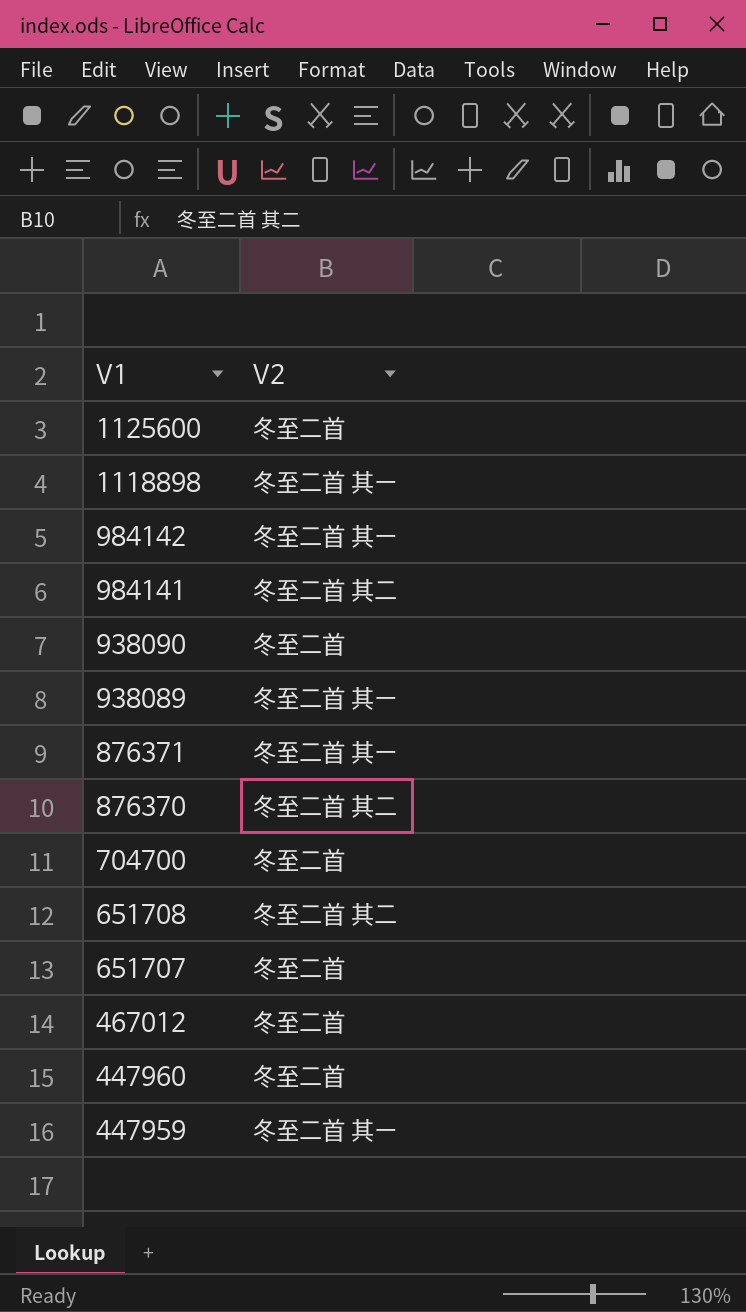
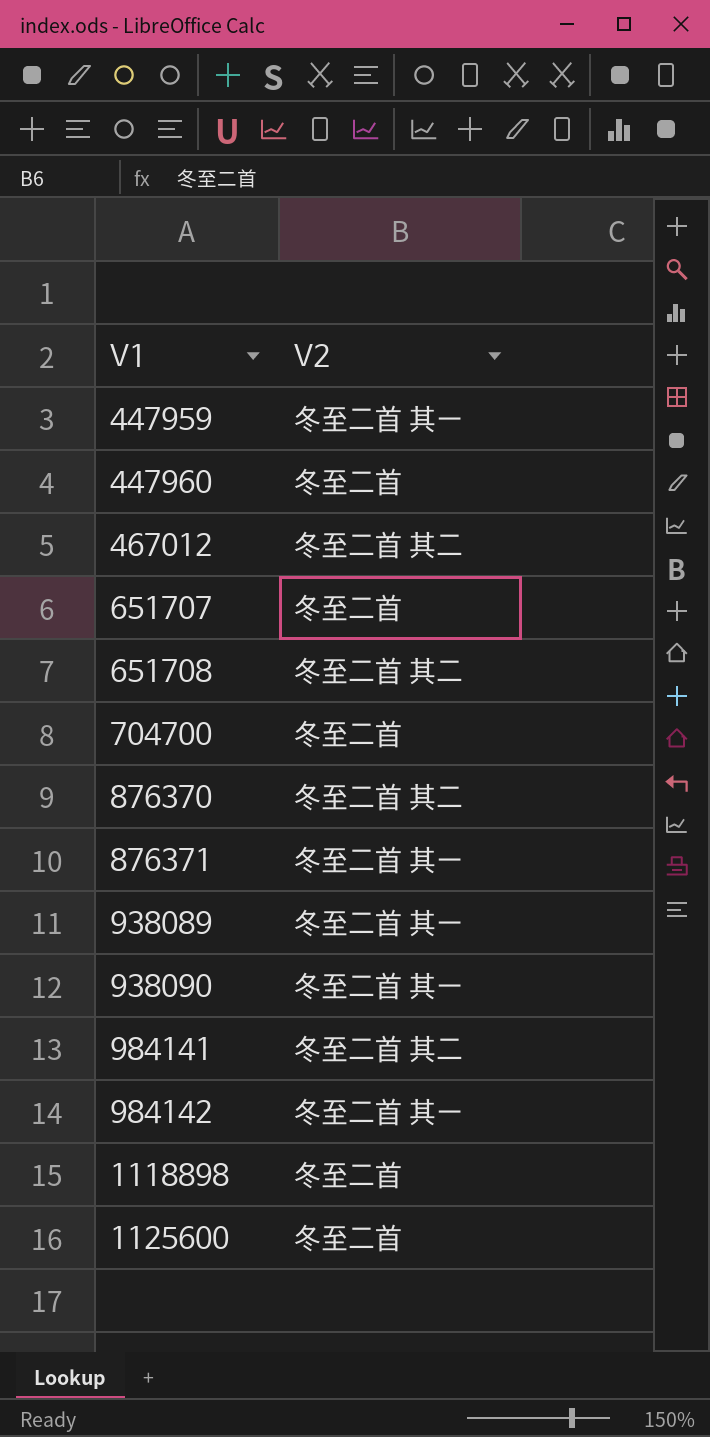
row order: V1 descending -> V1 ascending
467012 | V2: 冬至二首 -> 冬至二首 其二
938090 | V2: 冬至二首 -> 冬至二首 其一
1118898 | V2: 冬至二首 其一 -> 冬至二首

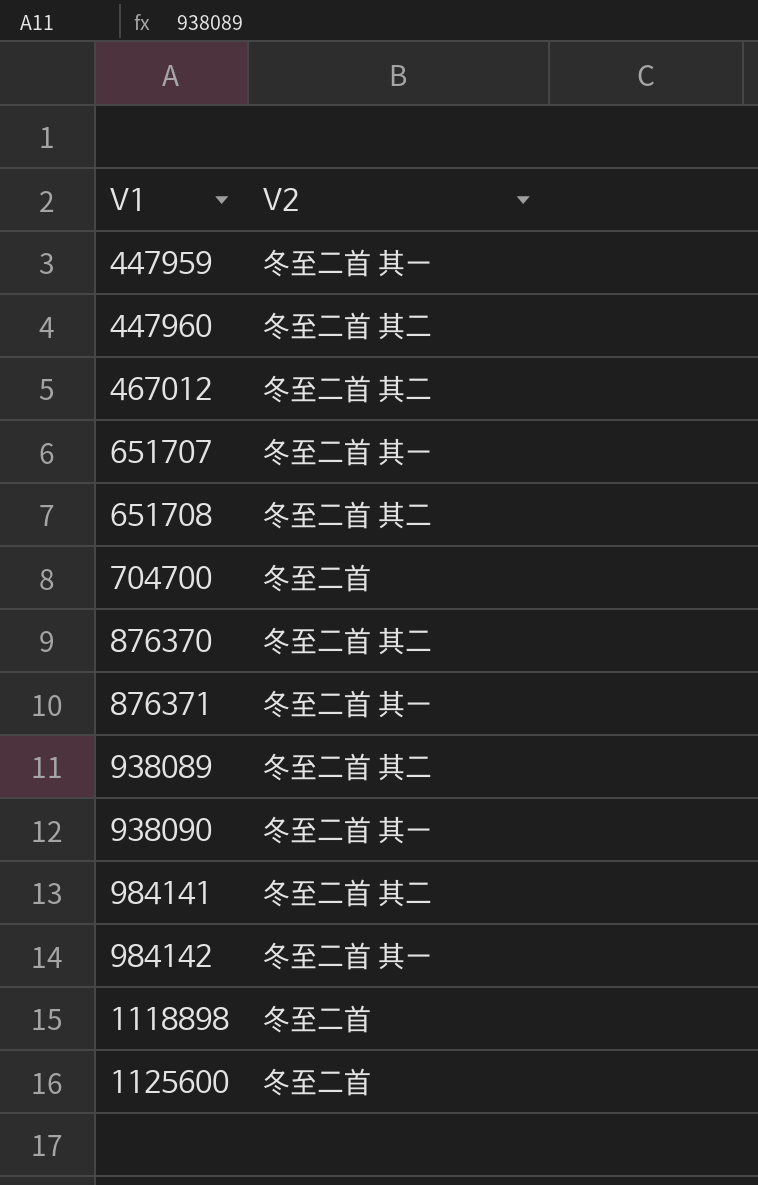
447960 | V2: 冬至二首 -> 冬至二首 其二
651707 | V2: 冬至二首 -> 冬至二首 其一
938089 | V2: 冬至二首 其一 -> 冬至二首 其二

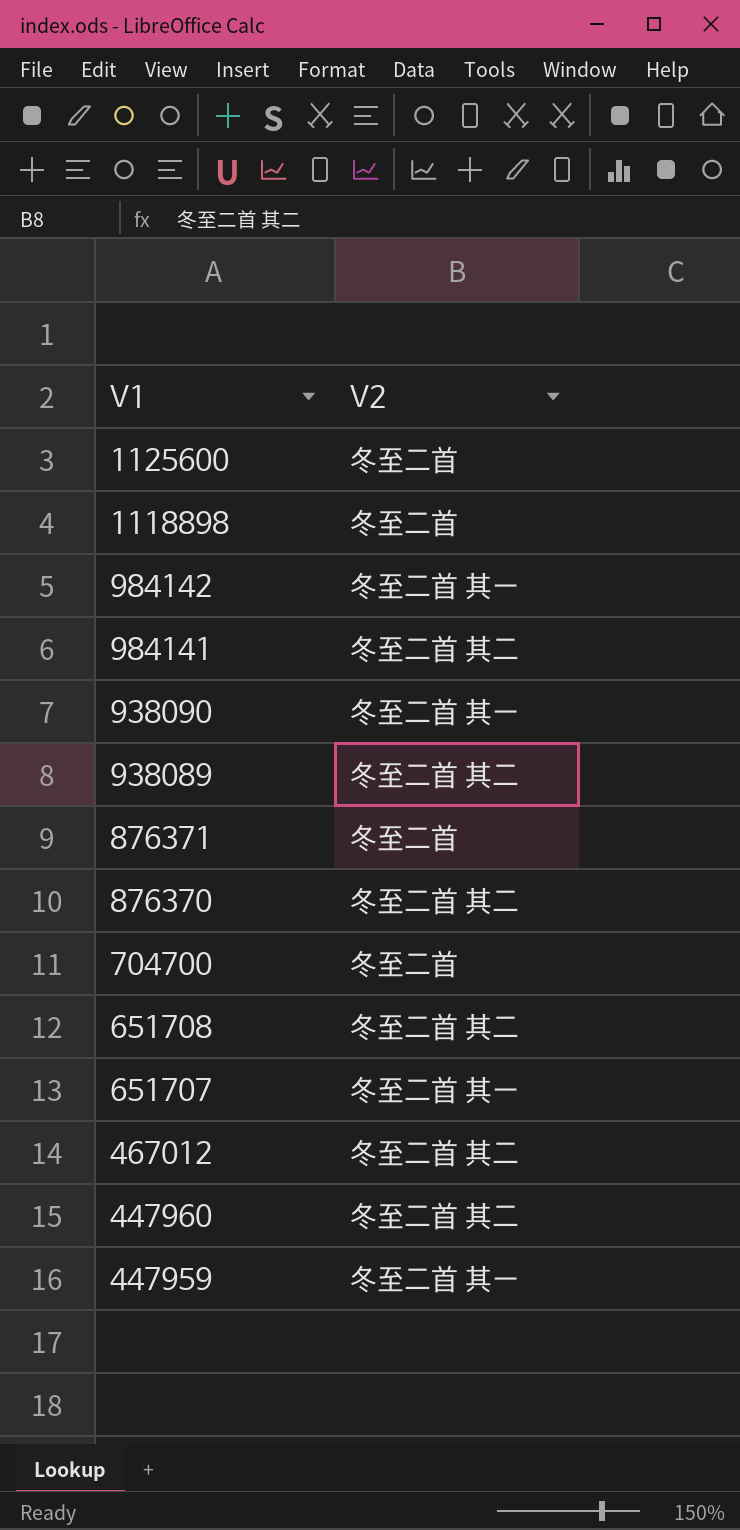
row order: V1 ascending -> V1 descending
876371 | V2: 冬至二首 其一 -> 冬至二首

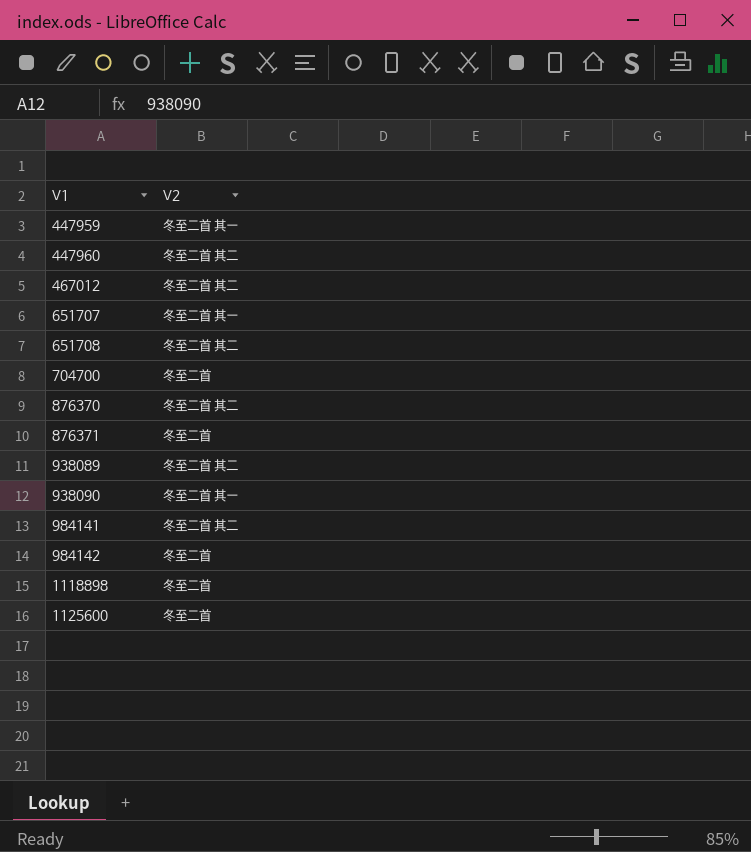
row order: V1 descending -> V1 ascending
984142 | V2: 冬至二首 其一 -> 冬至二首

